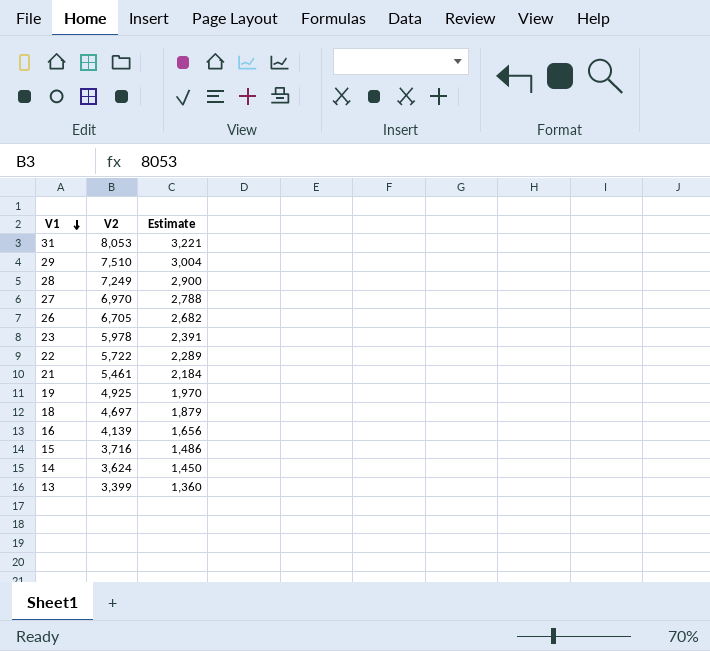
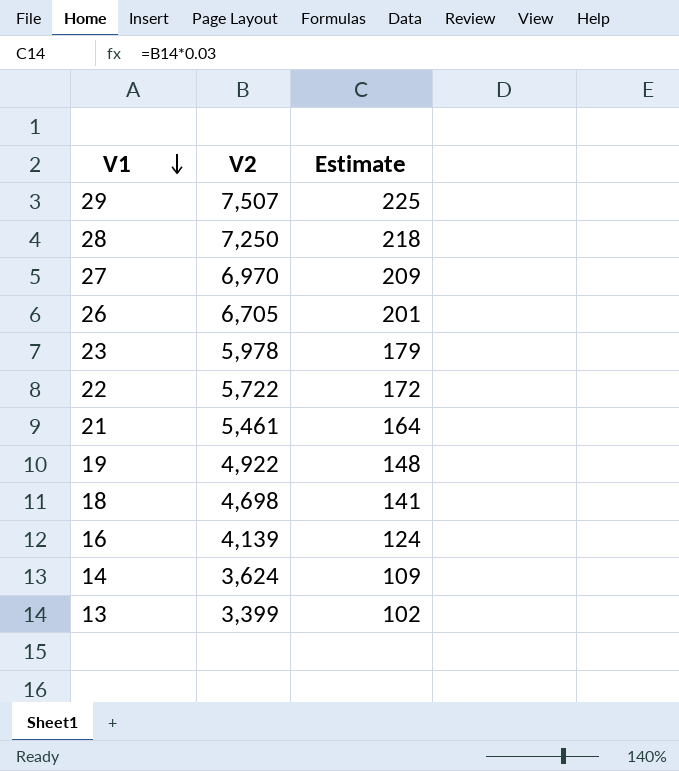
column Estimate | formula: [V2] * 0.4 -> [V2] * 0.03
row 31: 8,053 | 3,221 -> none
row 15: 3,716 | 1,486 -> none
29 | V2: 7,510 -> 7,507
28 | V2: 7,249 -> 7,250
19 | V2: 4,925 -> 4,922
18 | V2: 4,697 -> 4,698

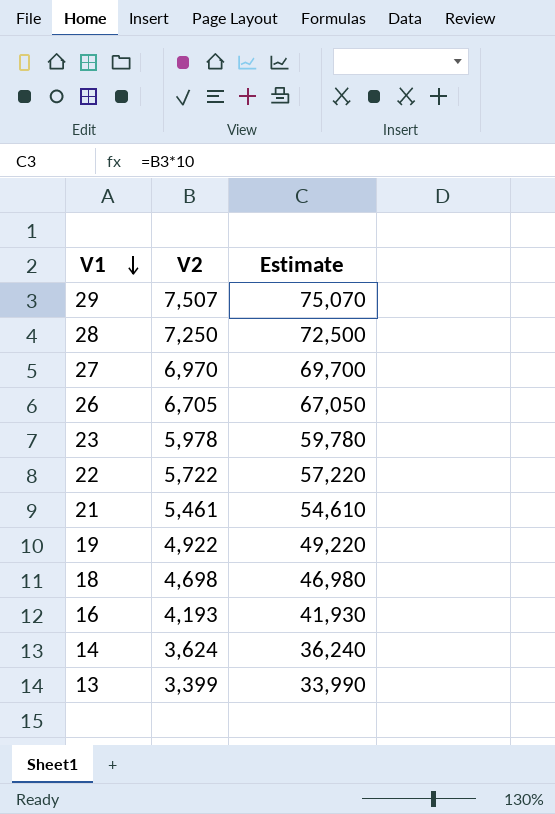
column Estimate | formula: [V2] * 0.03 -> [V2] * 10
16 | V2: 4,139 -> 4,193

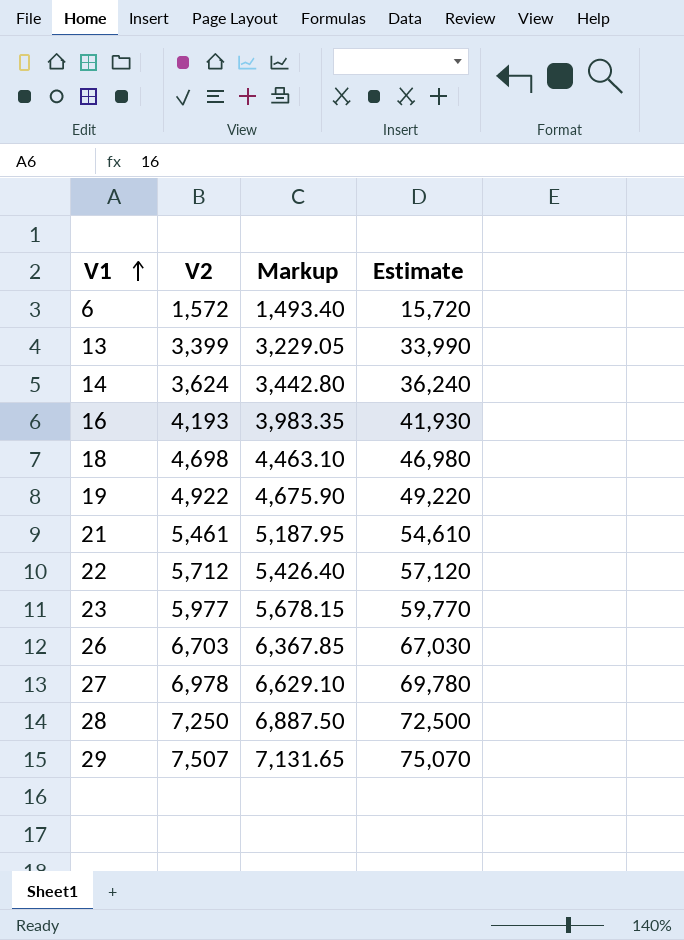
row order: V1 descending -> V1 ascending
column Markup | formula: none -> [V2] * 0.95
row 6: none -> 1,572 | 1,493.40 | 15,720
22 | V2: 5,722 -> 5,712
22 | Estimate: 57,220 -> 57,120
23 | V2: 5,978 -> 5,977
23 | Estimate: 59,780 -> 59,770
26 | V2: 6,705 -> 6,703
26 | Estimate: 67,050 -> 67,030
27 | V2: 6,970 -> 6,978
27 | Estimate: 69,700 -> 69,780

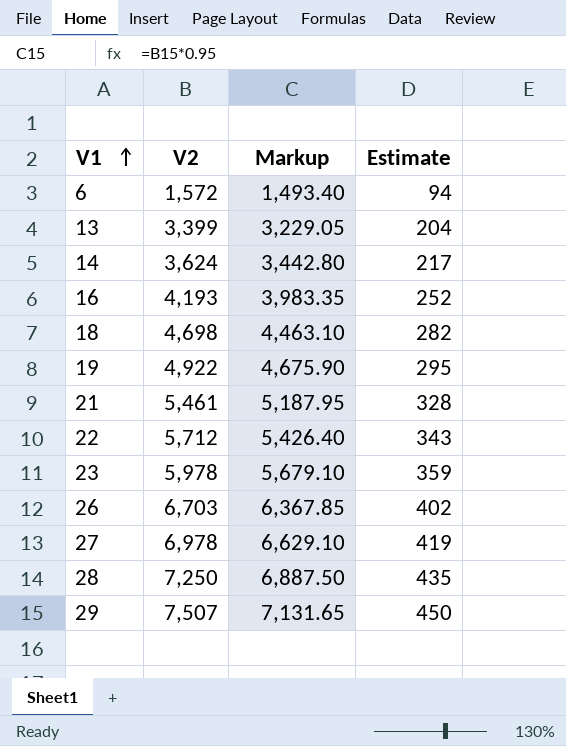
column Estimate | formula: [V2] * 10 -> [V2] * 0.06
23 | V2: 5,977 -> 5,978
23 | Markup: 5,678.15 -> 5,679.10

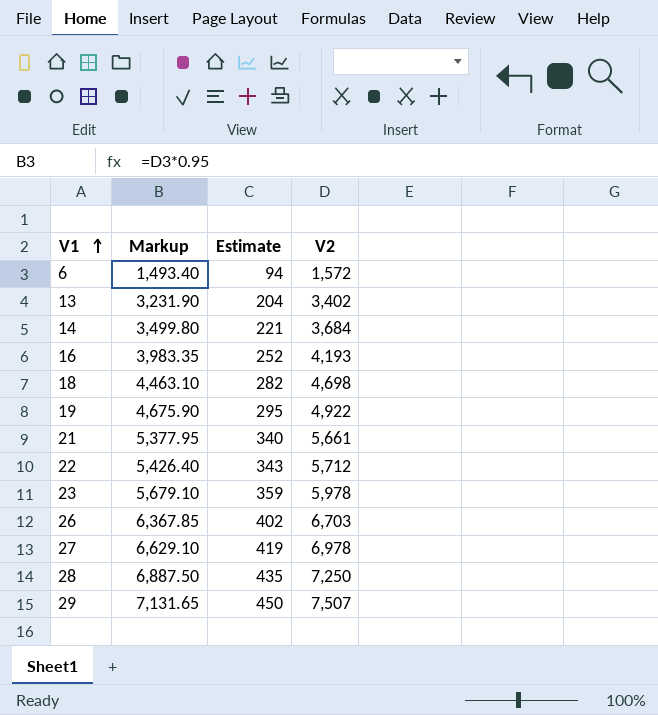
column V2 | position: 2 -> 4
13 | Markup: 3,229.05 -> 3,231.90
13 | V2: 3,399 -> 3,402
14 | Markup: 3,442.80 -> 3,499.80
14 | Estimate: 217 -> 221
14 | V2: 3,624 -> 3,684
21 | Markup: 5,187.95 -> 5,377.95
21 | Estimate: 328 -> 340
21 | V2: 5,461 -> 5,661

